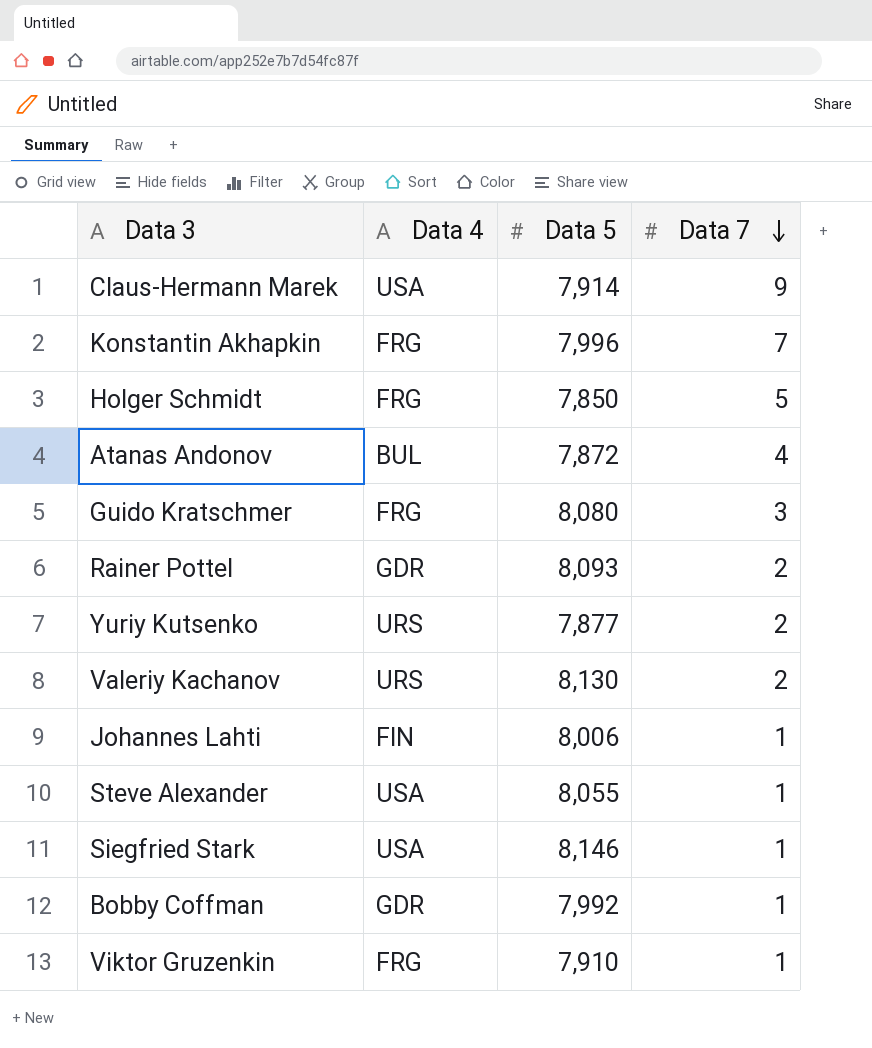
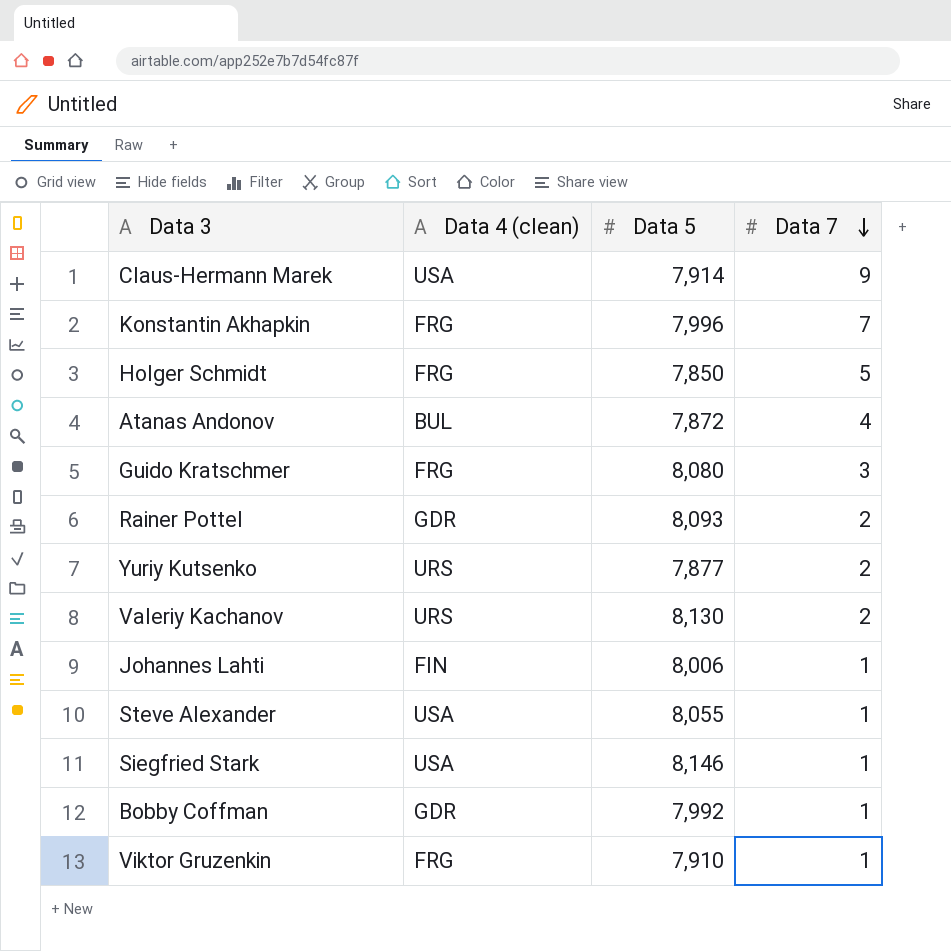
column name: Data 4 -> Data 4 (clean)

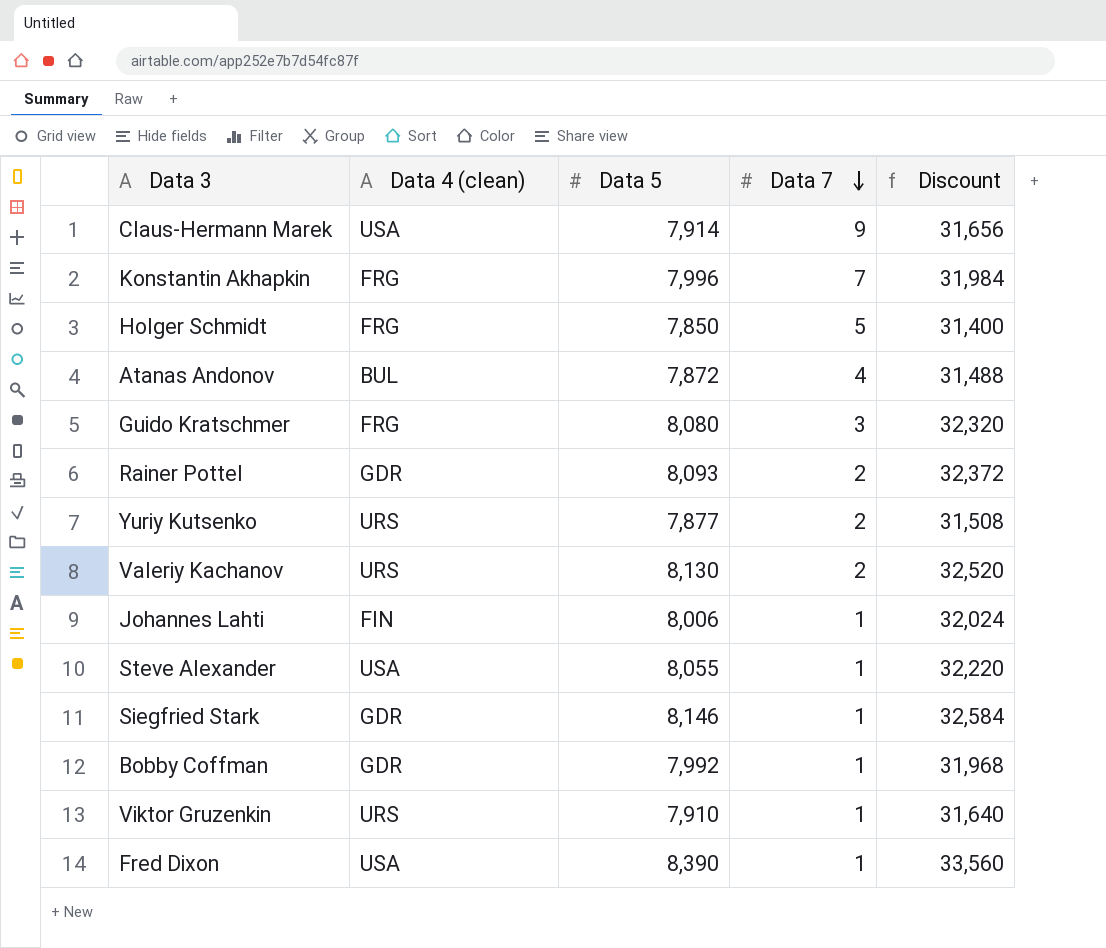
column Discount | formula: none -> [Data 5] * 4
Siegfried Stark | Data 4 (clean): USA -> GDR
Viktor Gruzenkin | Data 4 (clean): FRG -> URS
row Fred Dixon: none -> USA | 8,390 | 1 | 33,560

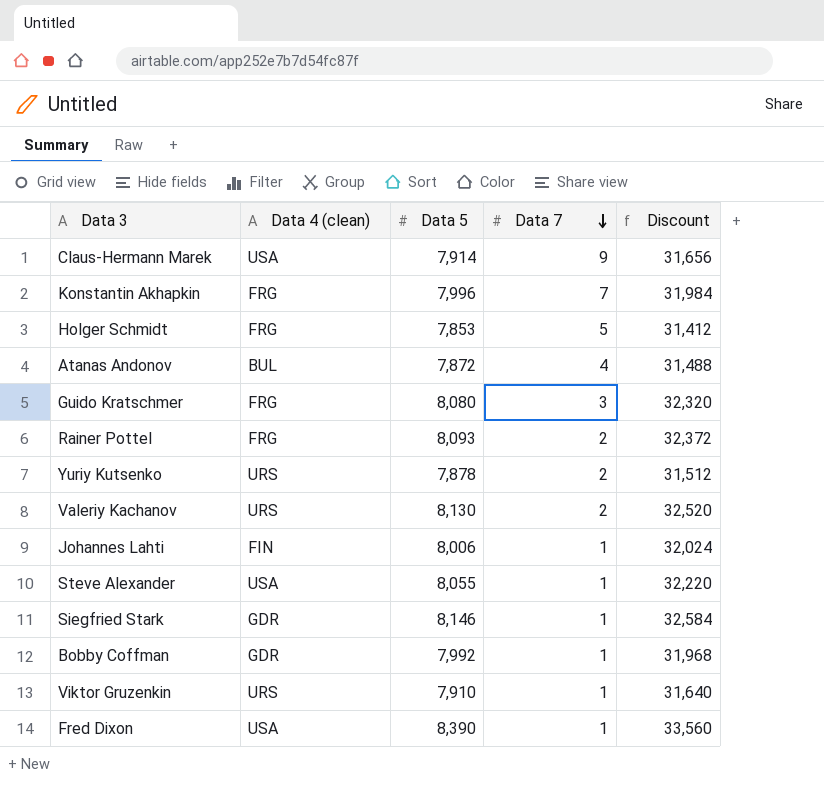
Holger Schmidt | Data 5: 7,850 -> 7,853
Holger Schmidt | Discount: 31,400 -> 31,412
Rainer Pottel | Data 4 (clean): GDR -> FRG
Yuriy Kutsenko | Data 5: 7,877 -> 7,878
Yuriy Kutsenko | Discount: 31,508 -> 31,512

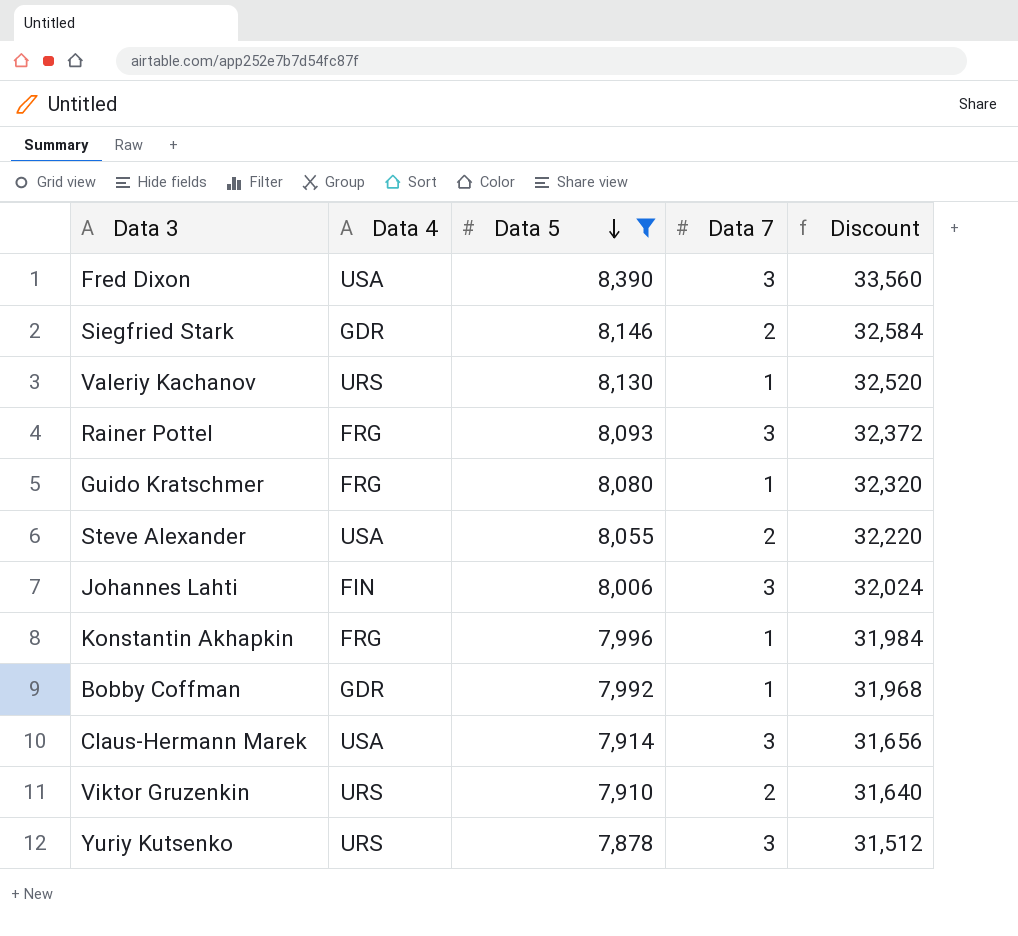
filter: none -> Data 5 >= 7,878
row order: Data 7 descending -> Data 5 descending
column name: Data 4 (clean) -> Data 4
Fred Dixon | Data 7: 1 -> 3
Siegfried Stark | Data 7: 1 -> 2
Valeriy Kachanov | Data 7: 2 -> 1
Rainer Pottel | Data 7: 2 -> 3
Guido Kratschmer | Data 7: 3 -> 1
Steve Alexander | Data 7: 1 -> 2
Johannes Lahti | Data 7: 1 -> 3
Konstantin Akhapkin | Data 7: 7 -> 1
Claus-Hermann Marek | Data 7: 9 -> 3
Viktor Gruzenkin | Data 7: 1 -> 2
Yuriy Kutsenko | Data 7: 2 -> 3

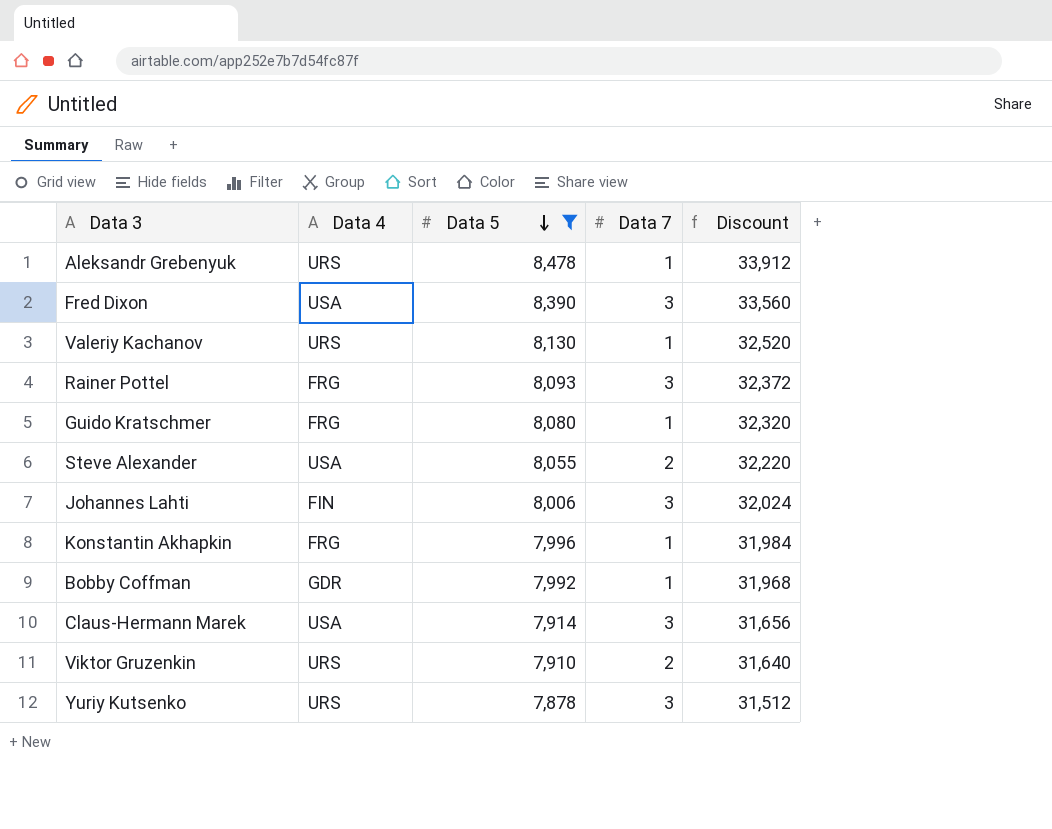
row Siegfried Stark: GDR | 8,146 | 2 | 32,584 -> none
row Aleksandr Grebenyuk: none -> URS | 8,478 | 1 | 33,912

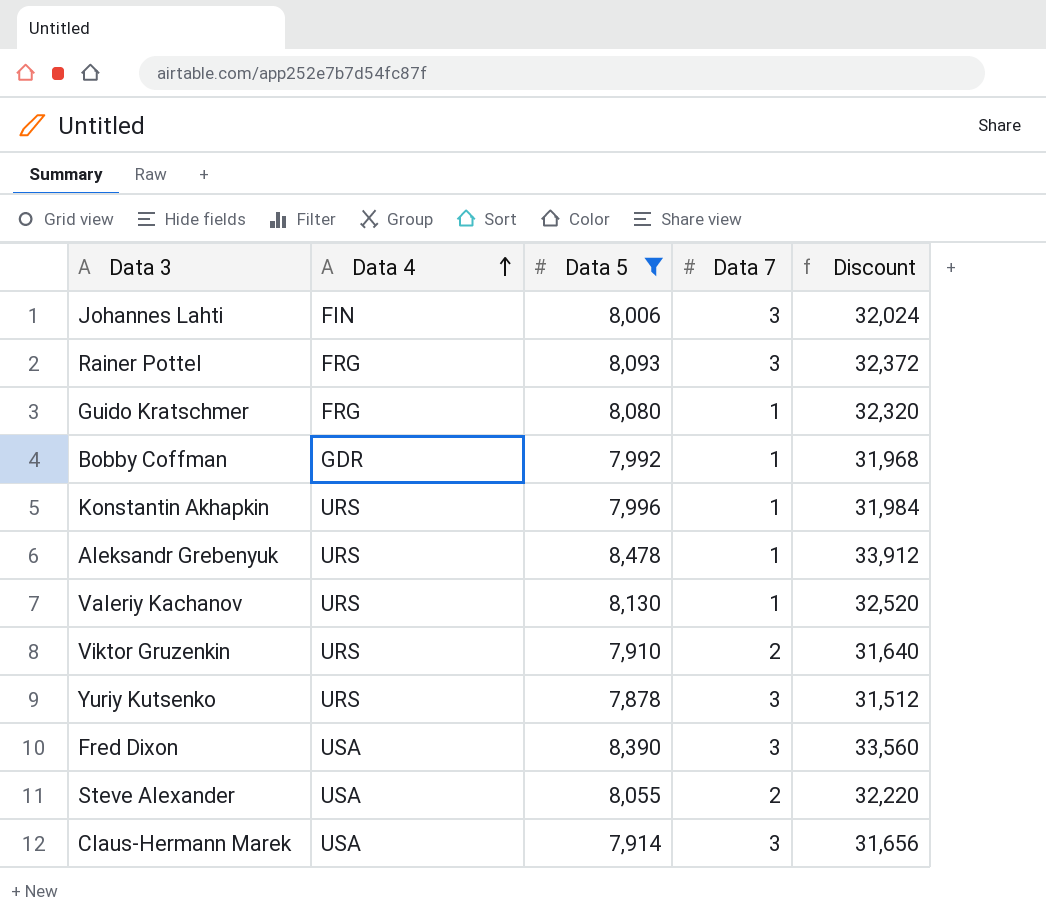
row order: Data 5 descending -> Data 4 ascending
Konstantin Akhapkin | Data 4: FRG -> URS

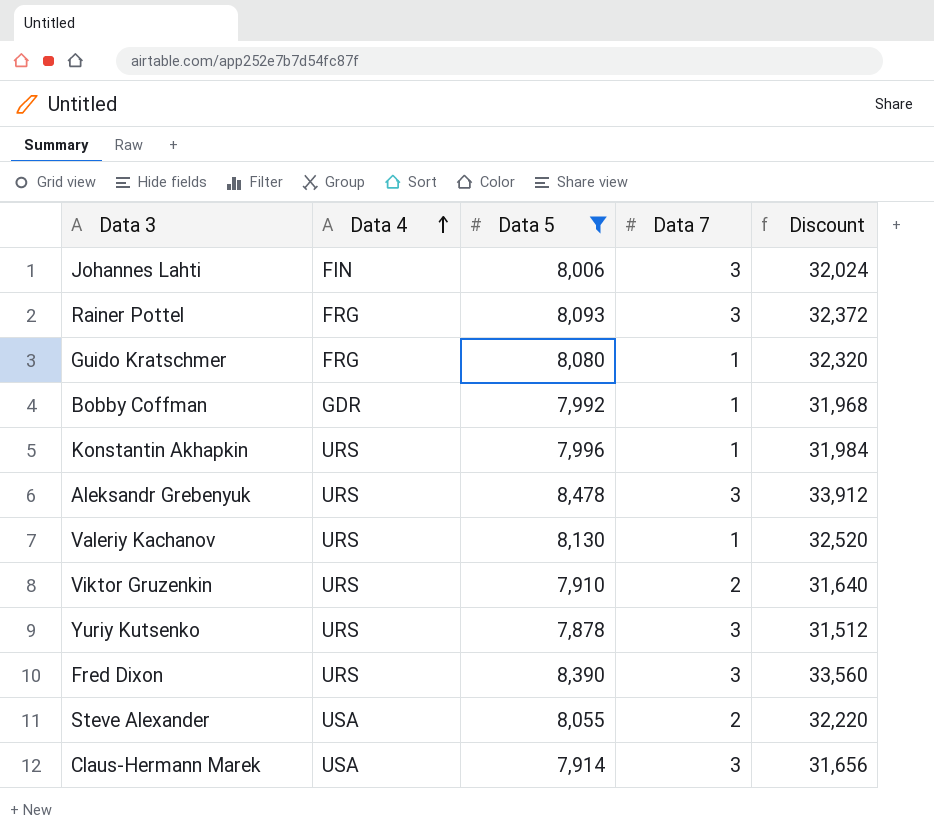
Aleksandr Grebenyuk | Data 7: 1 -> 3
Fred Dixon | Data 4: USA -> URS

